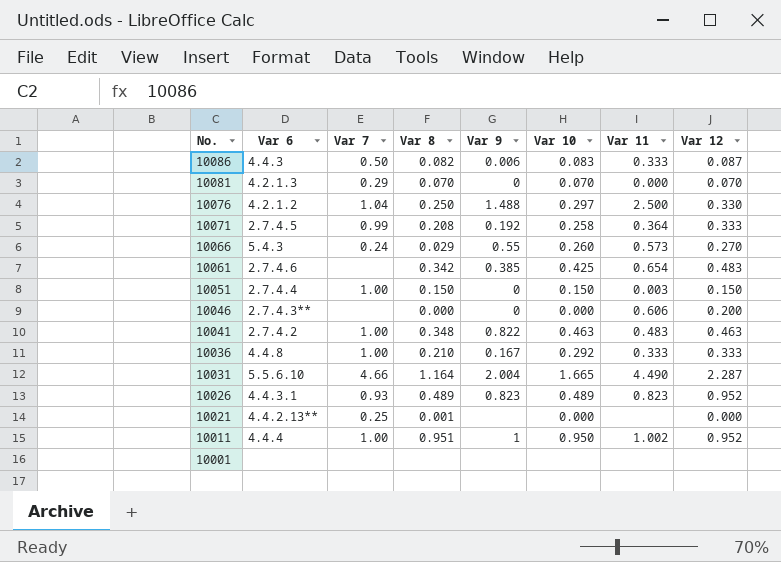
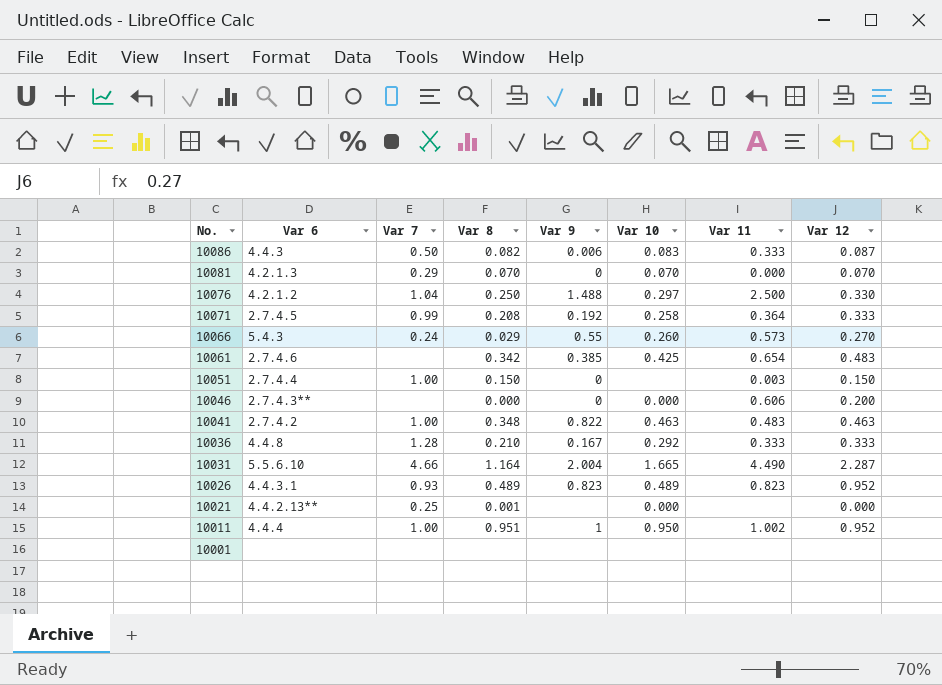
10051 | Var 10: 0.150 -> none
10036 | Var 7: 1.00 -> 1.28

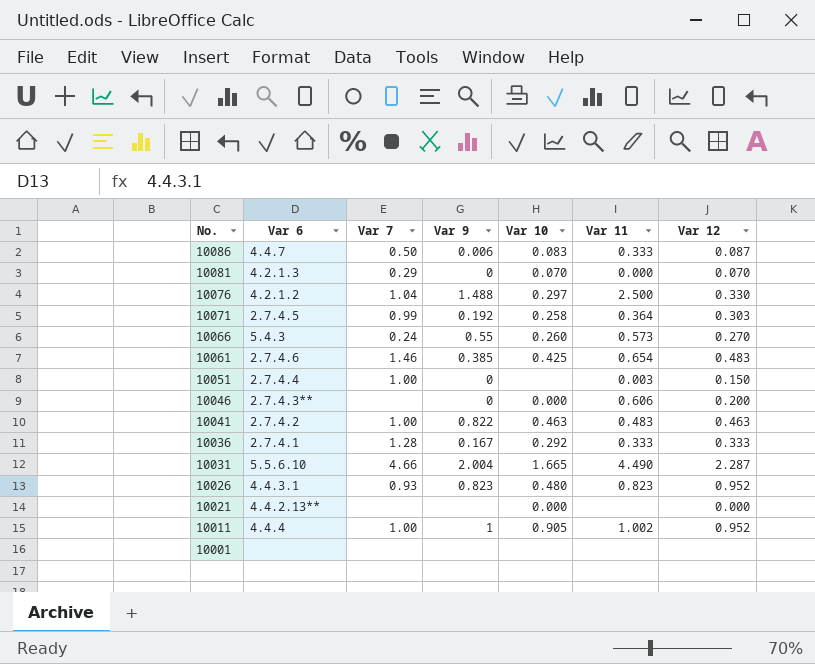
column Var 8 | position: 4 -> none
10086 | Var 6: 4.4.3 -> 4.4.7
10071 | Var 12: 0.333 -> 0.303
10061 | Var 7: none -> 1.46
10036 | Var 6: 4.4.8 -> 2.7.4.1
10026 | Var 10: 0.489 -> 0.480
10021 | Var 7: 0.25 -> none
10011 | Var 10: 0.950 -> 0.905

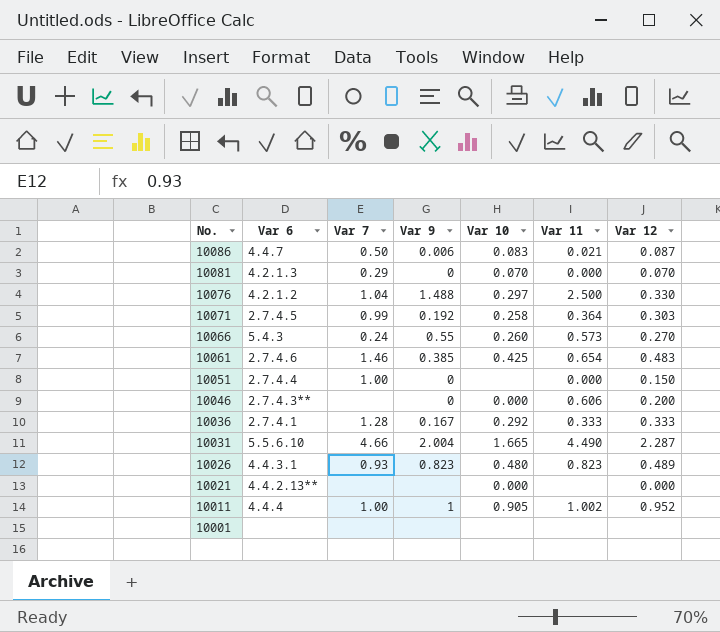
row 10041: 2.7.4.2 | 1.00 | 0.822 | 0.463 | 0.483 | 0.463 -> none
10086 | Var 11: 0.333 -> 0.021
10051 | Var 11: 0.003 -> 0.000
10026 | Var 12: 0.952 -> 0.489

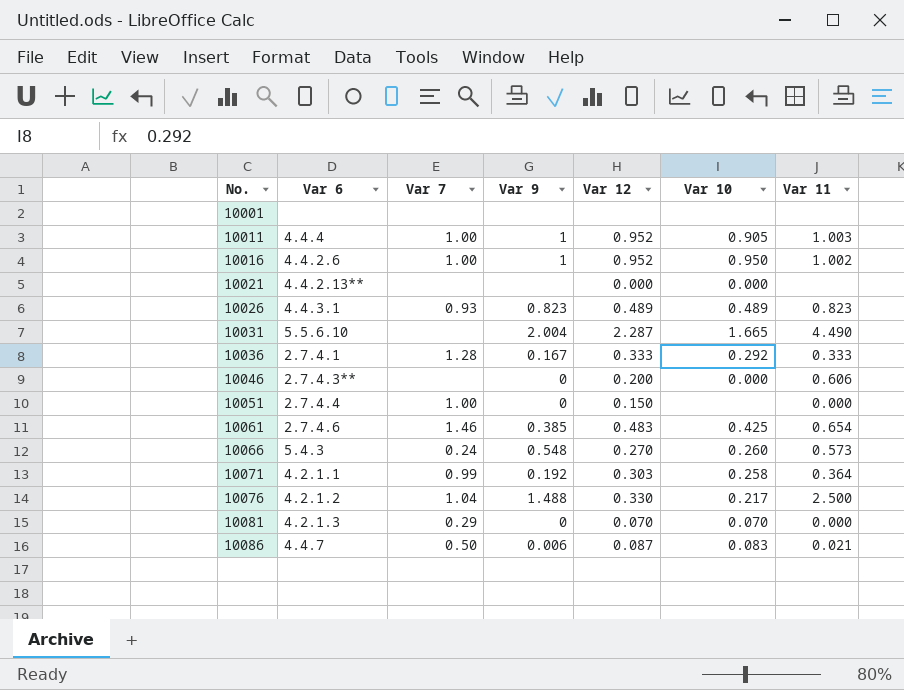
row order: No. descending -> No. ascending
column Var 12 | position: 7 -> 5
10011 | Var 11: 1.002 -> 1.003
row 10016: none -> 4.4.2.6 | 1.00 | 1 | 0.952 | 0.950 | 1.002
10026 | Var 10: 0.480 -> 0.489
10031 | Var 7: 4.66 -> none
10066 | Var 9: 0.55 -> 0.548
10071 | Var 6: 2.7.4.5 -> 4.2.1.1
10076 | Var 10: 0.297 -> 0.217

